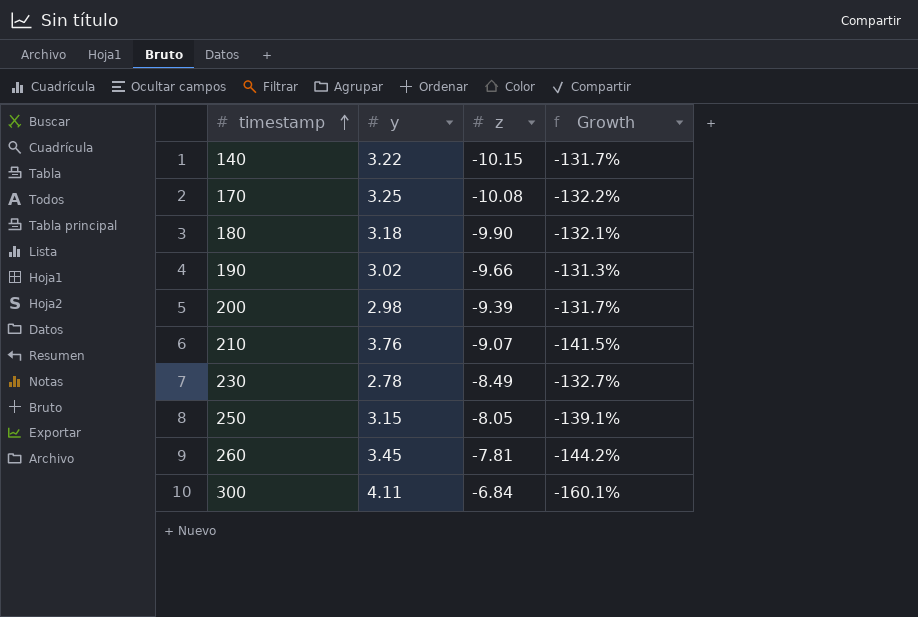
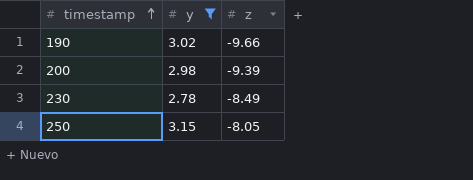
filter: none -> y <= 3.15
column Growth | formula: ([y] - [z]) / [z] -> none

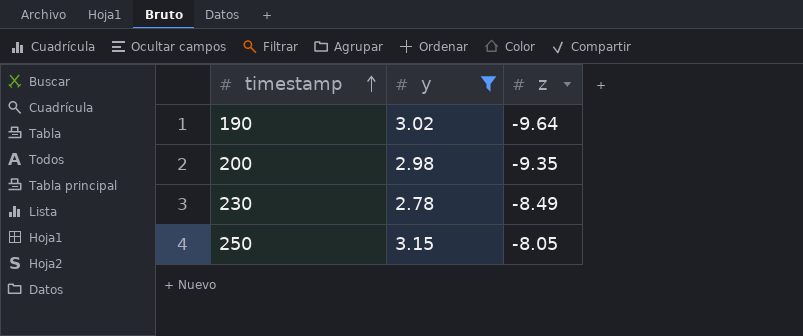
190 | z: -9.66 -> -9.64
200 | z: -9.39 -> -9.35

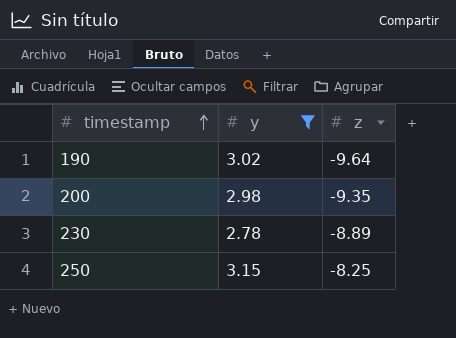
230 | z: -8.49 -> -8.89
250 | z: -8.05 -> -8.25

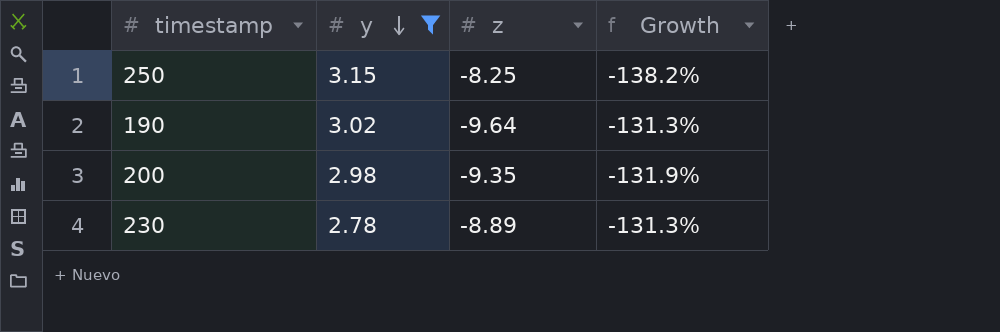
row order: timestamp ascending -> y descending
column Growth | formula: none -> ([y] - [z]) / [z]

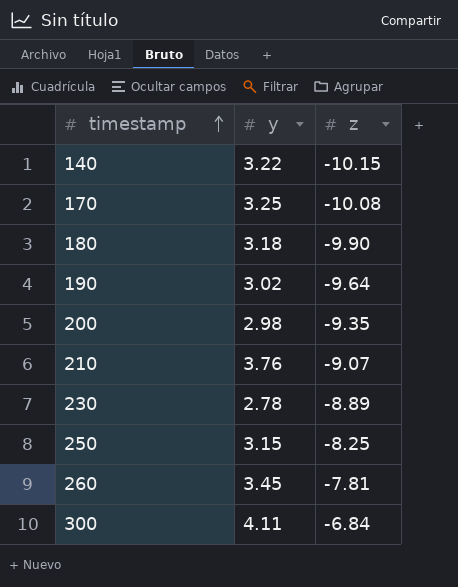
filter: y <= 3.15 -> none
row order: y descending -> timestamp ascending
column Growth | formula: ([y] - [z]) / [z] -> none

